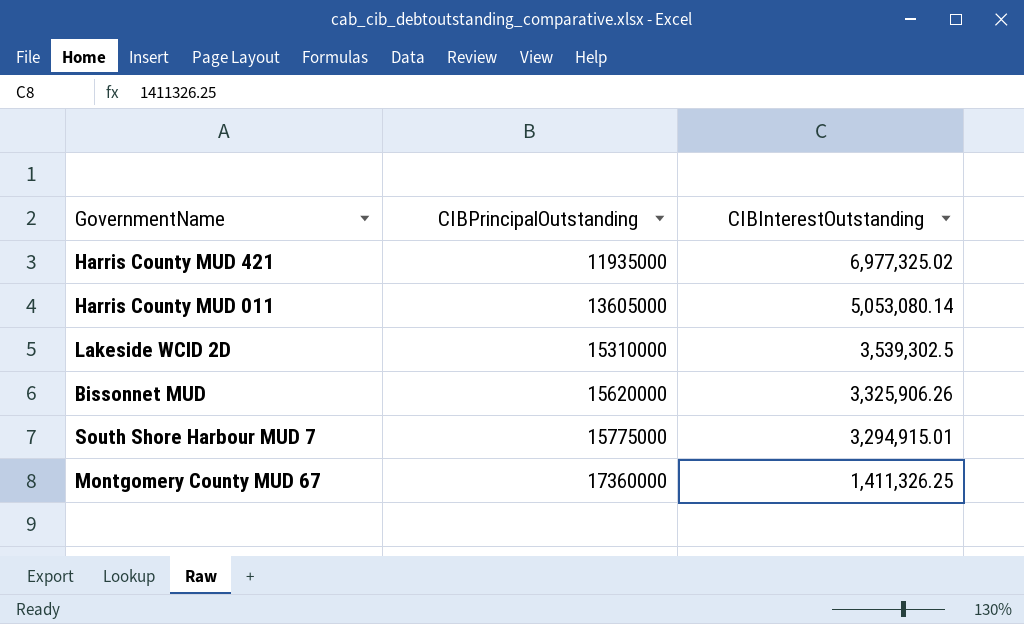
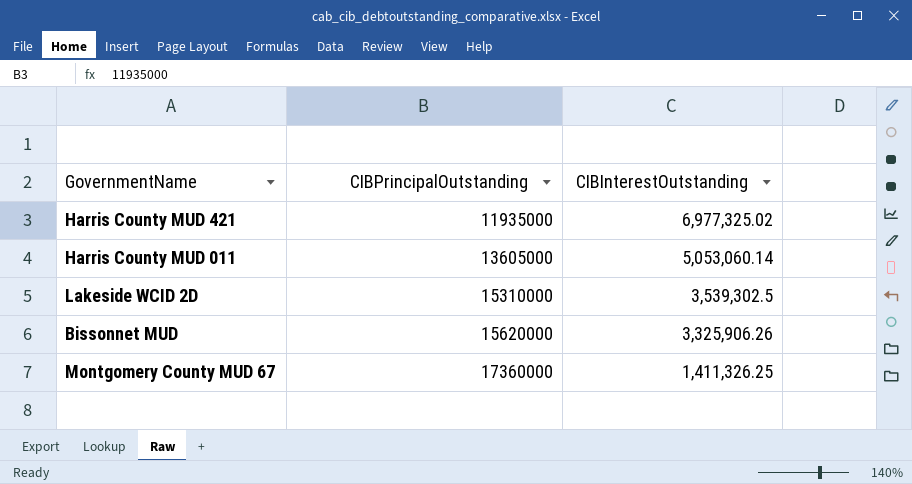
row South Shore Harbour MUD 7: 15775000 | 3,294,915.01 -> none
Harris County MUD 011 | CIBInterestOutstanding: 5,053,080.14 -> 5,053,060.14

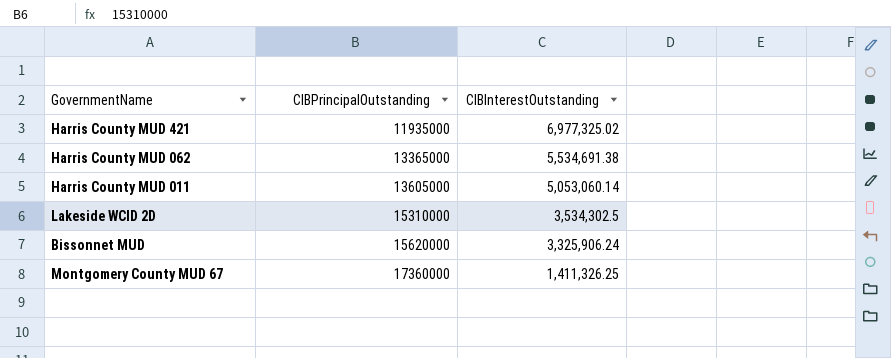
row Harris County MUD 062: none -> 13365000 | 5,534,691.38
Lakeside WCID 2D | CIBInterestOutstanding: 3,539,302.5 -> 3,534,302.5
Bissonnet MUD | CIBInterestOutstanding: 3,325,906.26 -> 3,325,906.24

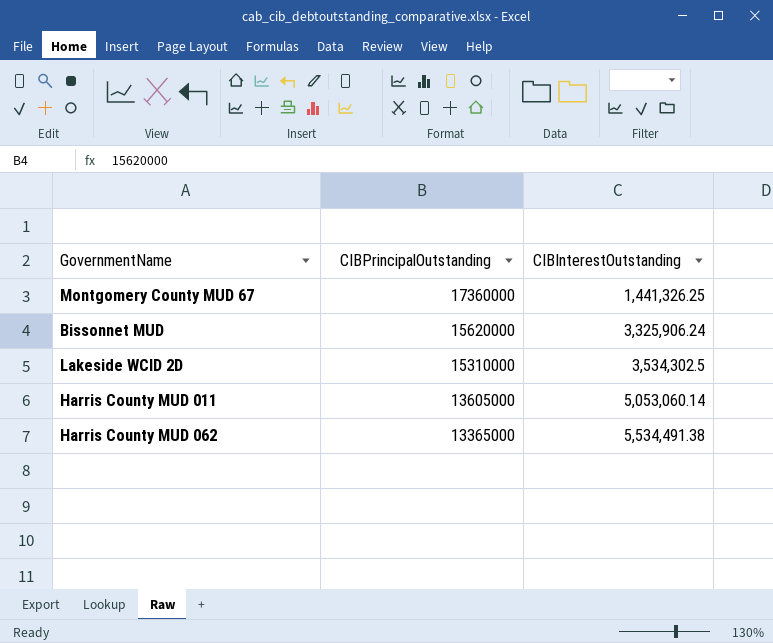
row order: CIBPrincipalOutstanding ascending -> CIBPrincipalOutstanding descending
row Harris County MUD 421: 11935000 | 6,977,325.02 -> none
Montgomery County MUD 67 | CIBInterestOutstanding: 1,411,326.25 -> 1,441,326.25
Harris County MUD 062 | CIBInterestOutstanding: 5,534,691.38 -> 5,534,491.38

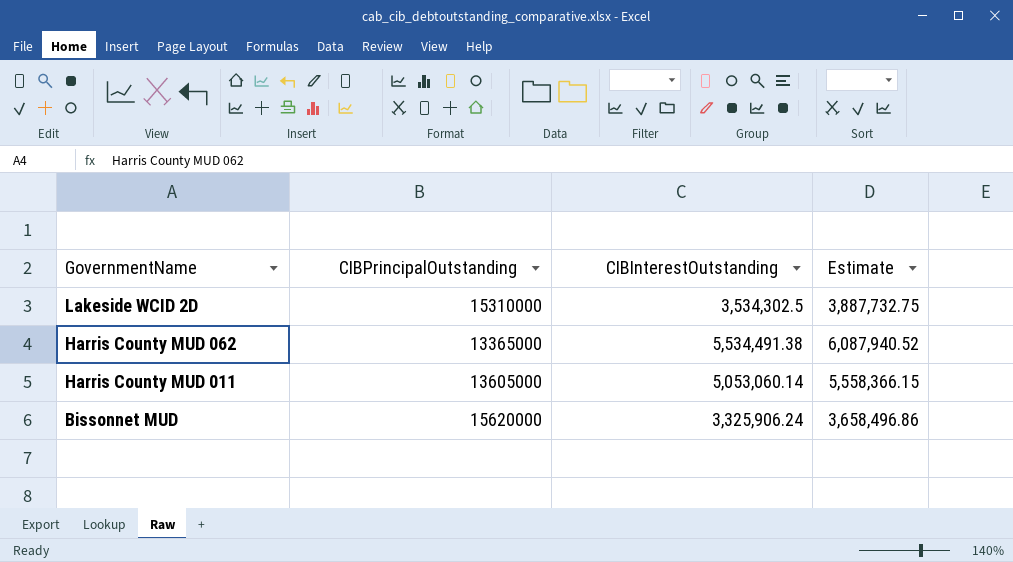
row order: CIBPrincipalOutstanding descending -> GovernmentName descending
column Estimate | formula: none -> [CIBInterestOutstanding] * 1.1
row Montgomery County MUD 67: 17360000 | 1,441,326.25 -> none

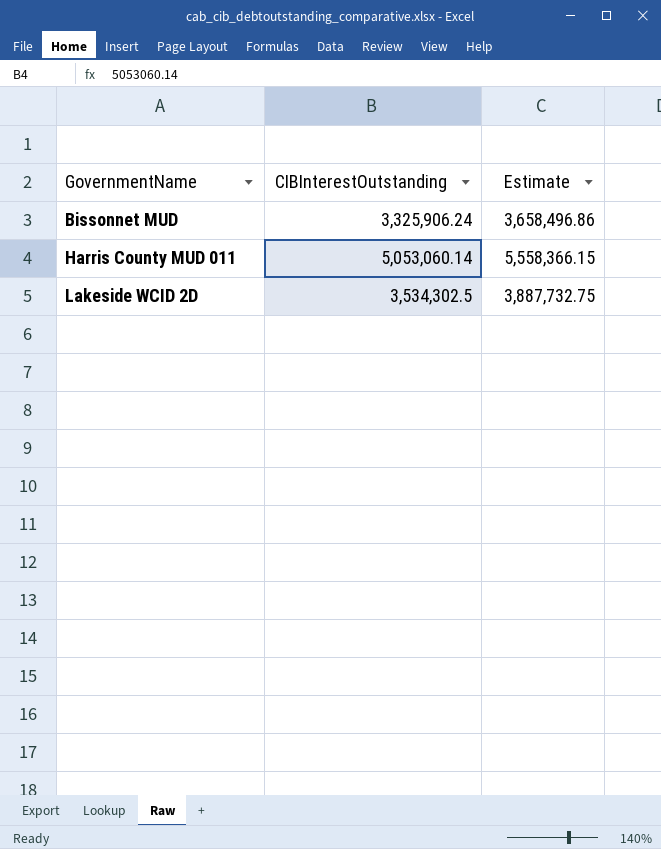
row order: GovernmentName descending -> GovernmentName ascending
column CIBPrincipalOutstanding | position: 2 -> none
row Harris County MUD 062: 13365000 | 5,534,491.38 | 6,087,940.52 -> none

